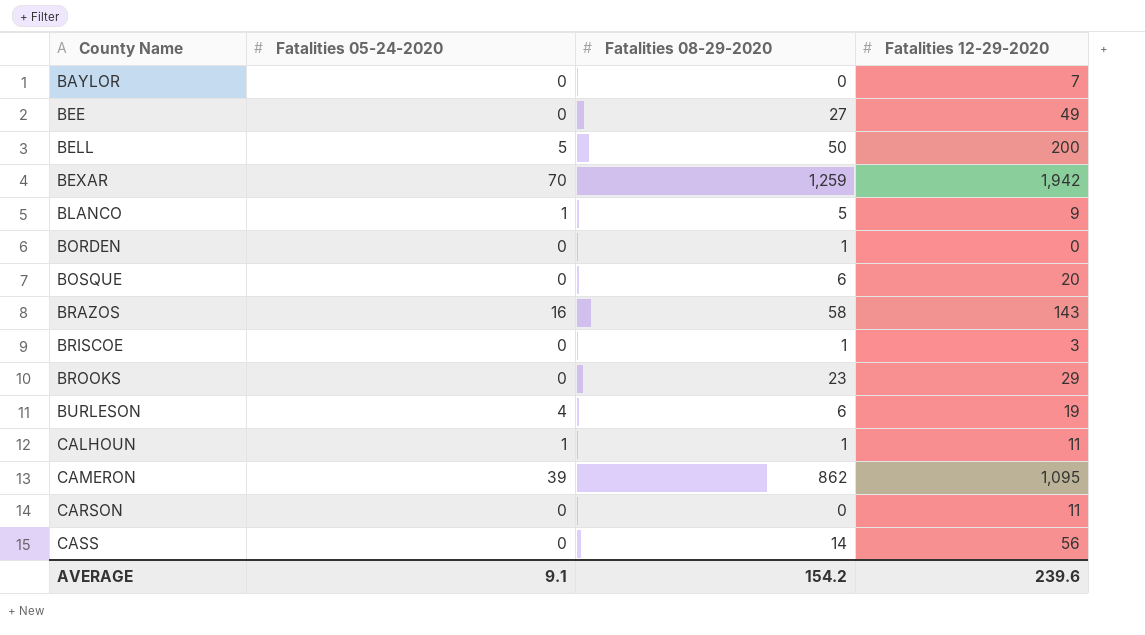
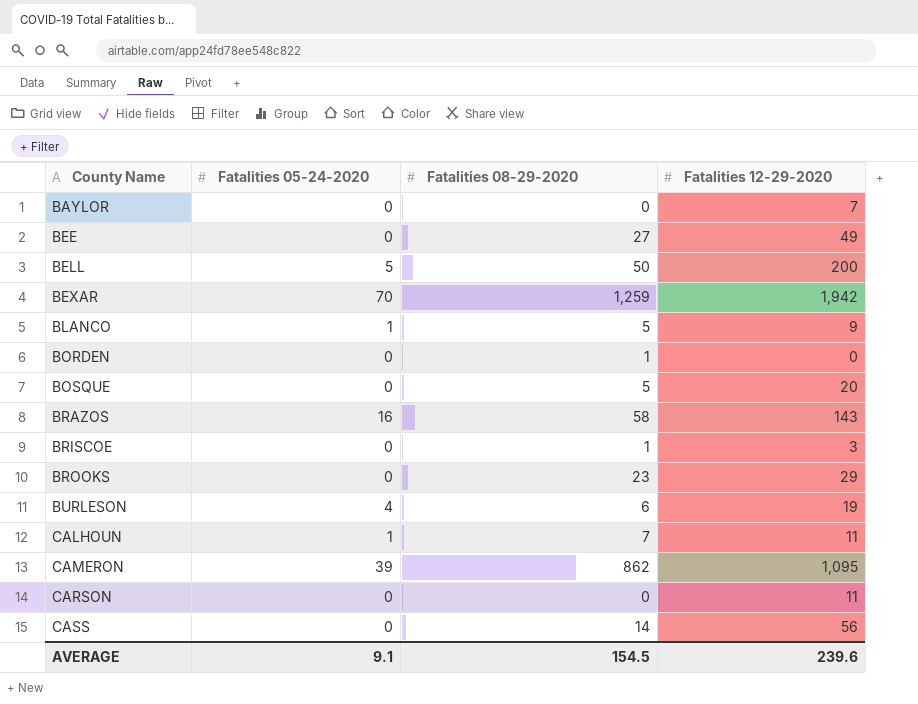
BOSQUE | Fatalities 08-29-2020: 6 -> 5
CALHOUN | Fatalities 08-29-2020: 1 -> 7
AVERAGE | Fatalities 08-29-2020: 154.2 -> 154.5

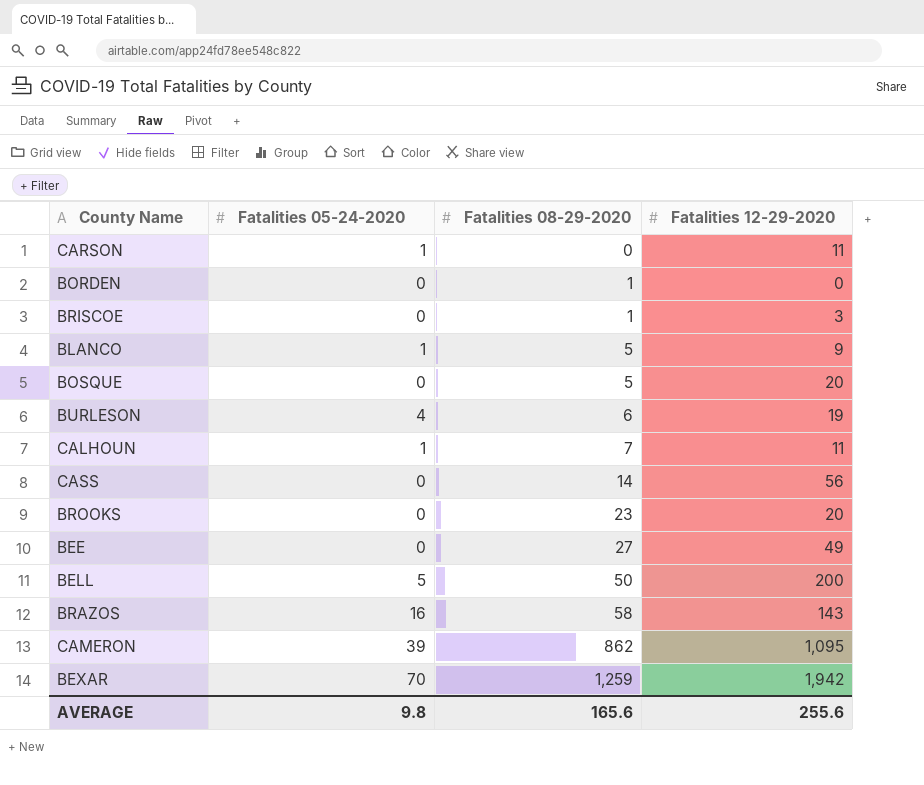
row order: County Name ascending -> Fatalities 08-29-2020 ascending
row BAYLOR: 0 | 0 | 7 -> none
CARSON | Fatalities 05-24-2020: 0 -> 1
BROOKS | Fatalities 12-29-2020: 29 -> 20
AVERAGE | Fatalities 05-24-2020: 9.1 -> 9.8
AVERAGE | Fatalities 08-29-2020: 154.5 -> 165.6
AVERAGE | Fatalities 12-29-2020: 239.6 -> 255.6

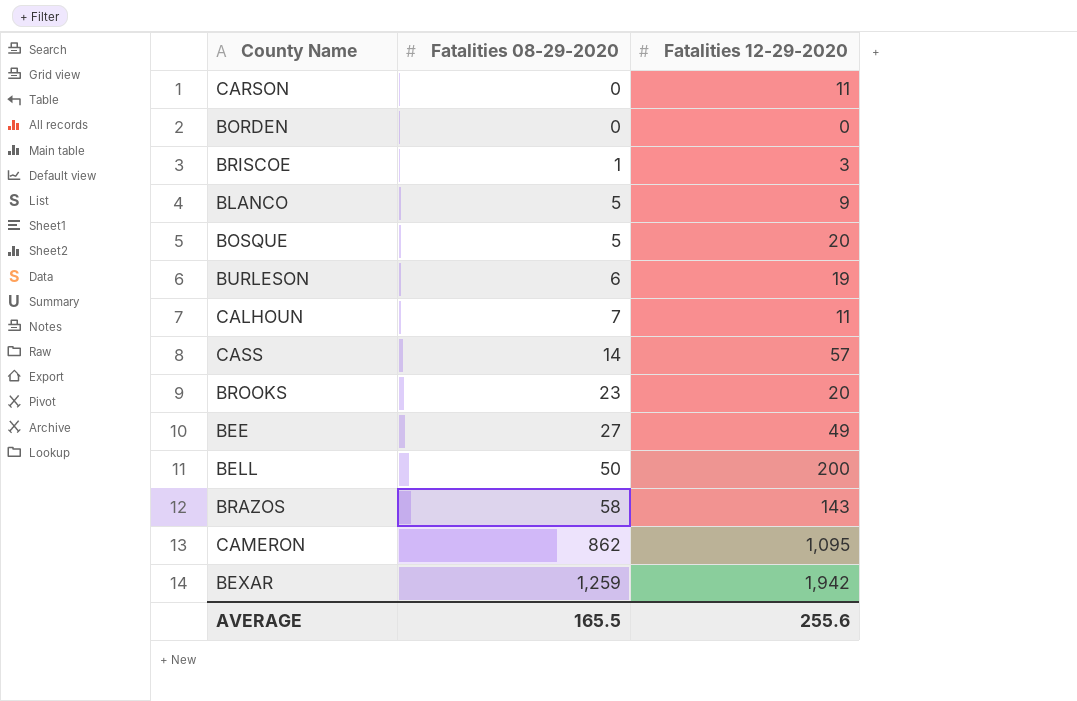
column Fatalities 05-24-2020 | position: 2 -> none
BORDEN | Fatalities 08-29-2020: 1 -> 0
CASS | Fatalities 12-29-2020: 56 -> 57
AVERAGE | Fatalities 08-29-2020: 165.6 -> 165.5

